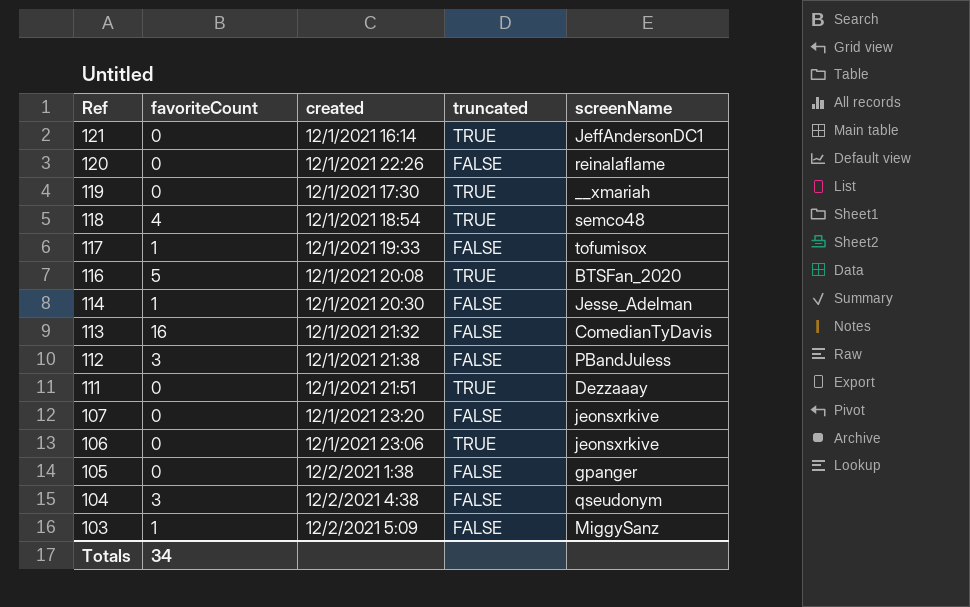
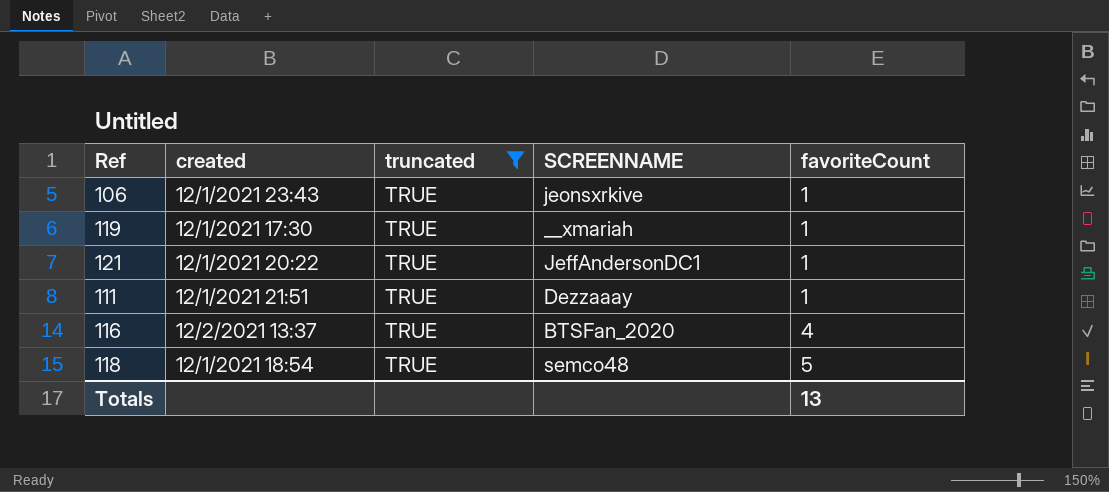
filter: none -> truncated = TRUE
row order: Ref descending -> favoriteCount ascending
column name: screenName -> SCREENNAME
column favoriteCount | position: 2 -> 5
106 | created: 12/1/2021 23:06 -> 12/1/2021 23:43
106 | favoriteCount: 0 -> 1
119 | favoriteCount: 0 -> 1
121 | created: 12/1/2021 16:14 -> 12/1/2021 20:22
121 | favoriteCount: 0 -> 1
111 | favoriteCount: 0 -> 1
116 | created: 12/1/2021 20:08 -> 12/2/2021 13:37
116 | favoriteCount: 5 -> 4
118 | favoriteCount: 4 -> 5
Totals | favoriteCount: 34 -> 13

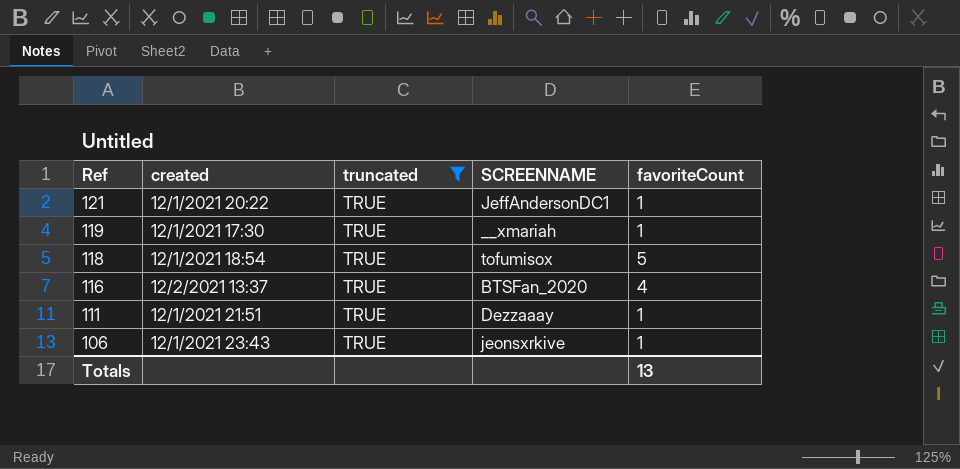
row order: favoriteCount ascending -> Ref descending
118 | SCREENNAME: semco48 -> tofumisox

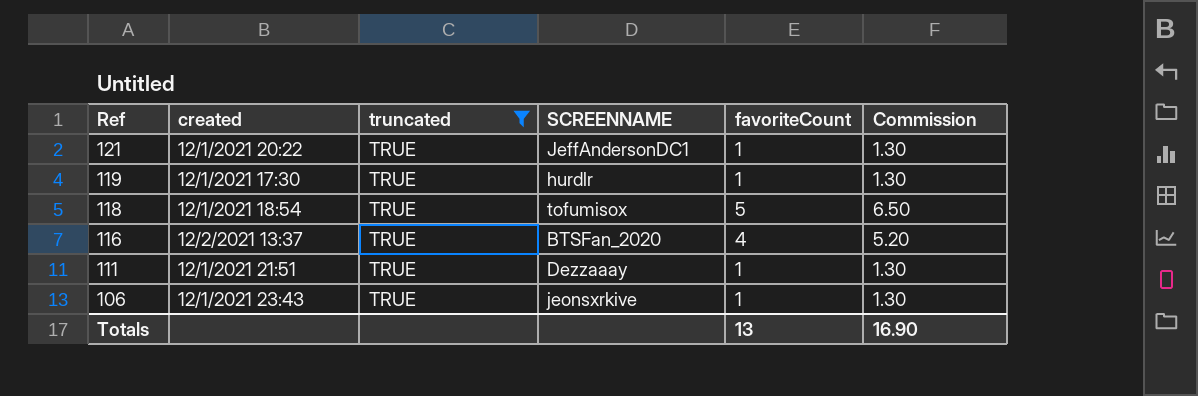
column Commission | formula: none -> [favoriteCount] * 1.3
119 | SCREENNAME: __xmariah -> hurdlr

